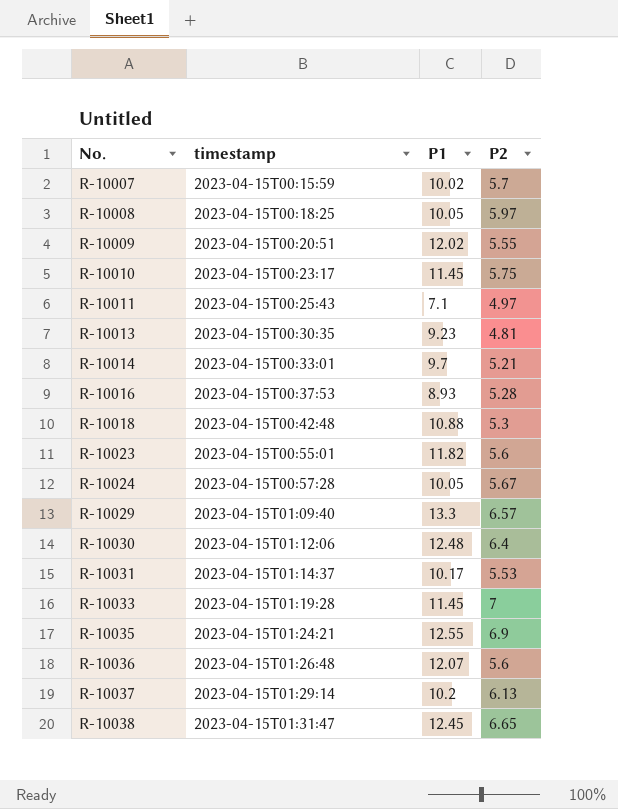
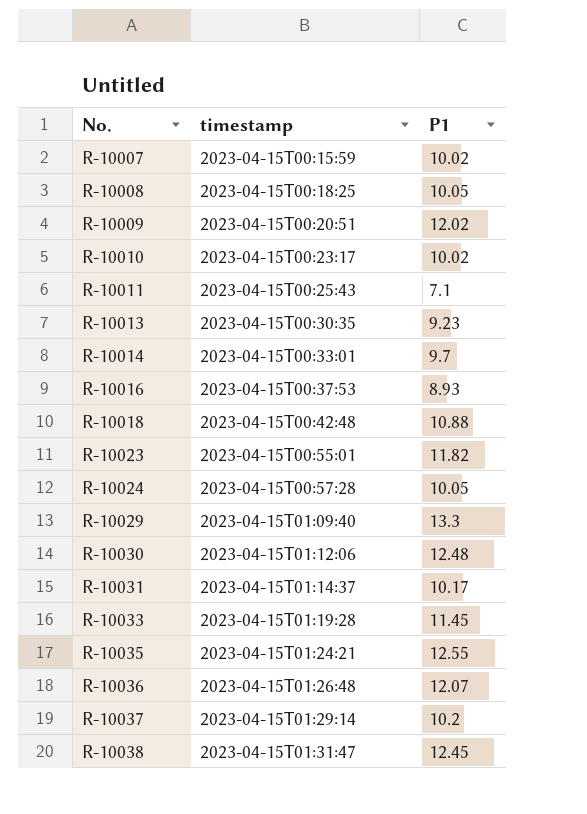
column P2 | position: 4 -> none
R-10010 | P1: 11.45 -> 10.02

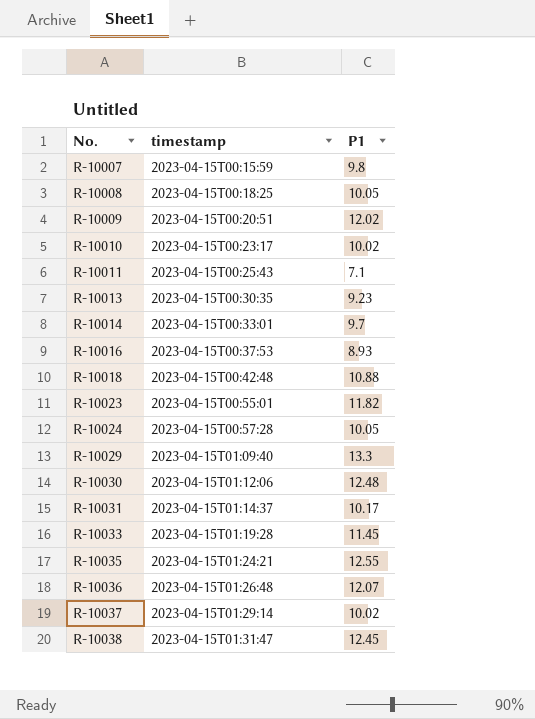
R-10007 | P1: 10.02 -> 9.8
R-10037 | P1: 10.2 -> 10.02

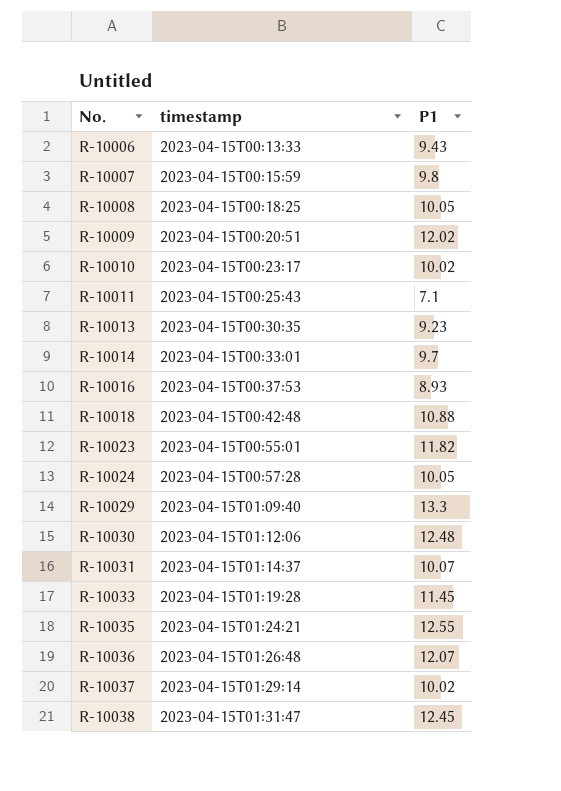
row R-10006: none -> 2023-04-15T00:13:33 | 9.43
R-10031 | P1: 10.17 -> 10.07

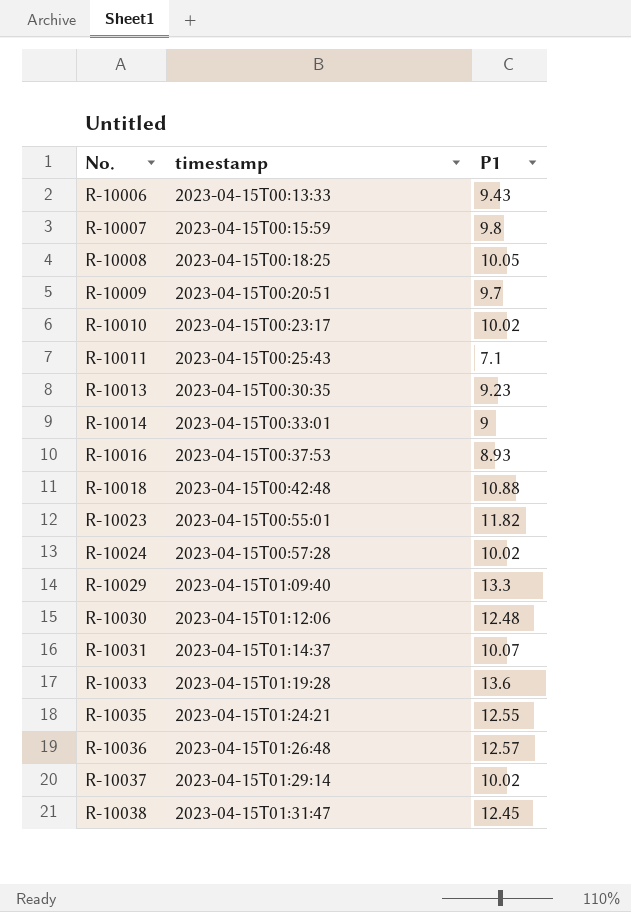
R-10009 | P1: 12.02 -> 9.7
R-10014 | P1: 9.7 -> 9
R-10024 | P1: 10.05 -> 10.02
R-10033 | P1: 11.45 -> 13.6
R-10036 | P1: 12.07 -> 12.57

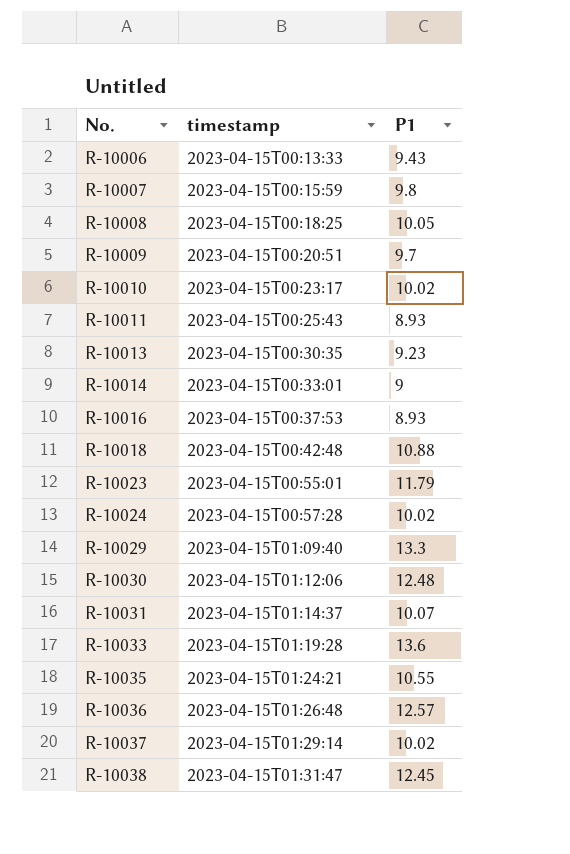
R-10011 | P1: 7.1 -> 8.93
R-10023 | P1: 11.82 -> 11.79
R-10035 | P1: 12.55 -> 10.55

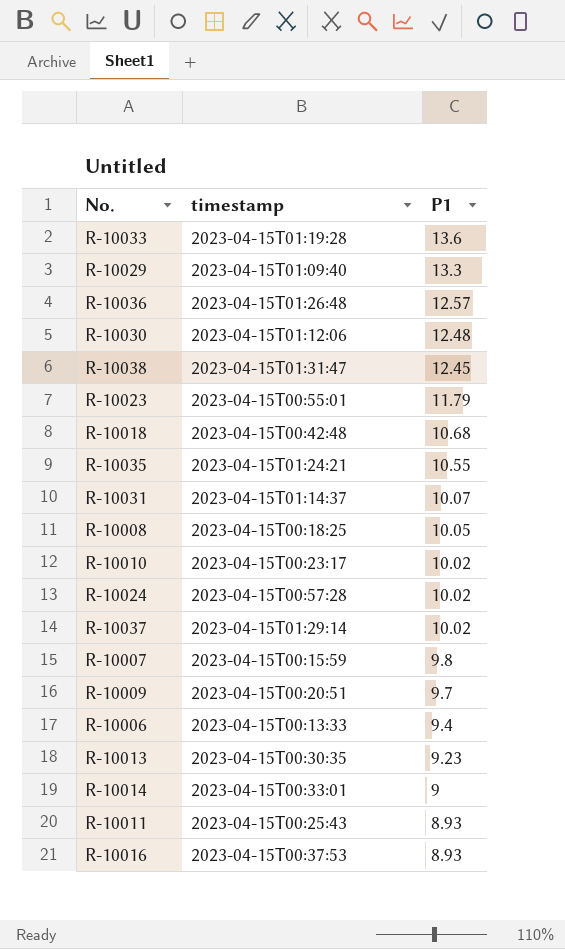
row order: No. ascending -> P1 descending
R-10018 | P1: 10.88 -> 10.68
R-10006 | P1: 9.43 -> 9.4

